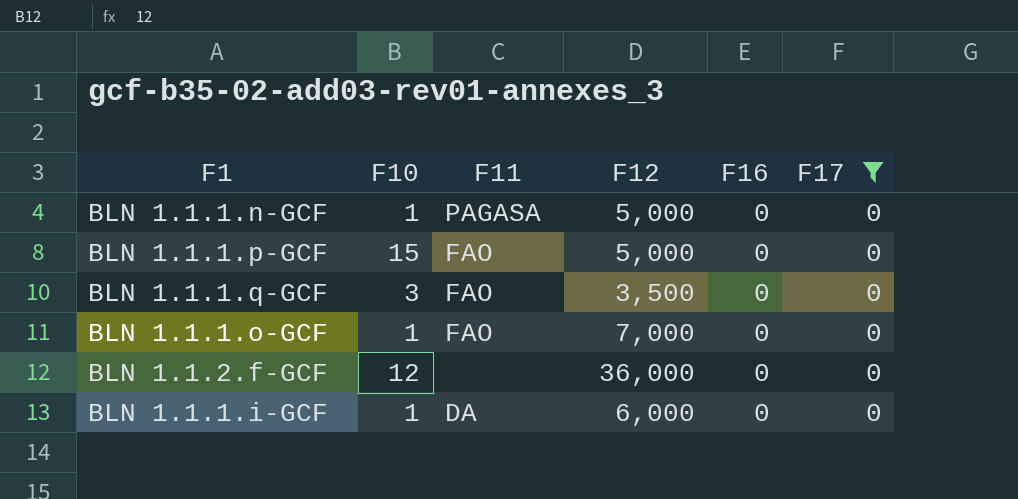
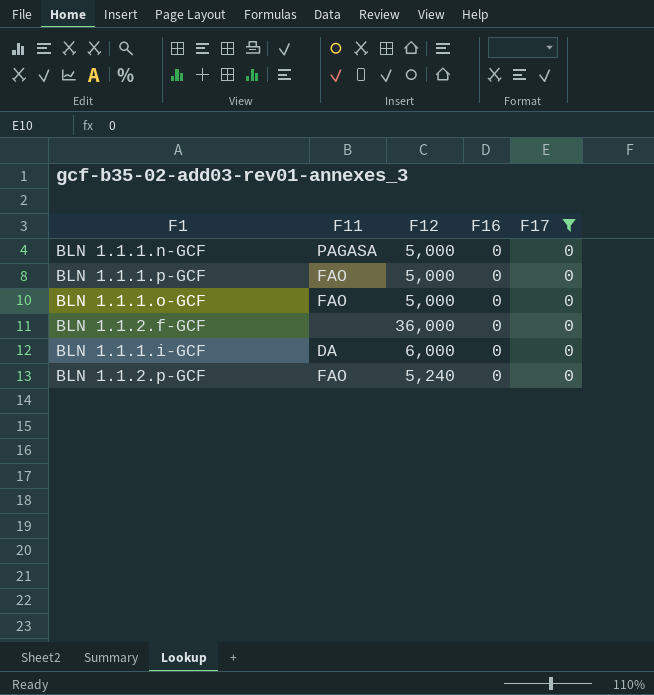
column F10 | position: 2 -> none
row BLN 1.1.1.q-GCF: 3 | FAO | 3,500 | 0 | 0 -> none
BLN 1.1.1.o-GCF | F12: 7,000 -> 5,000
row BLN 1.1.2.p-GCF: none -> FAO | 5,240 | 0 | 0

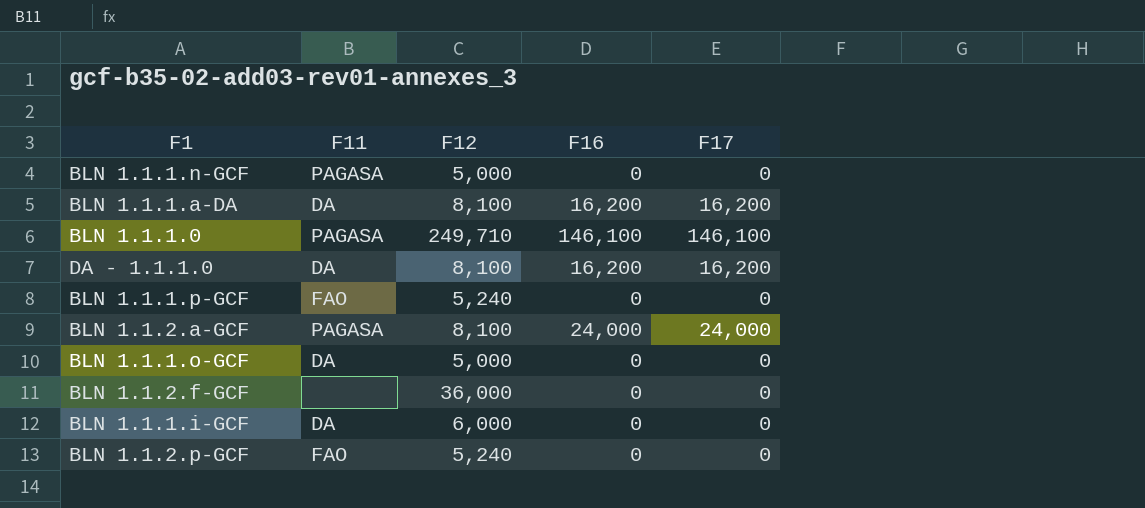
filter: F17 = 0 -> none
BLN 1.1.1.p-GCF | F12: 5,000 -> 5,240
BLN 1.1.1.o-GCF | F11: FAO -> DA

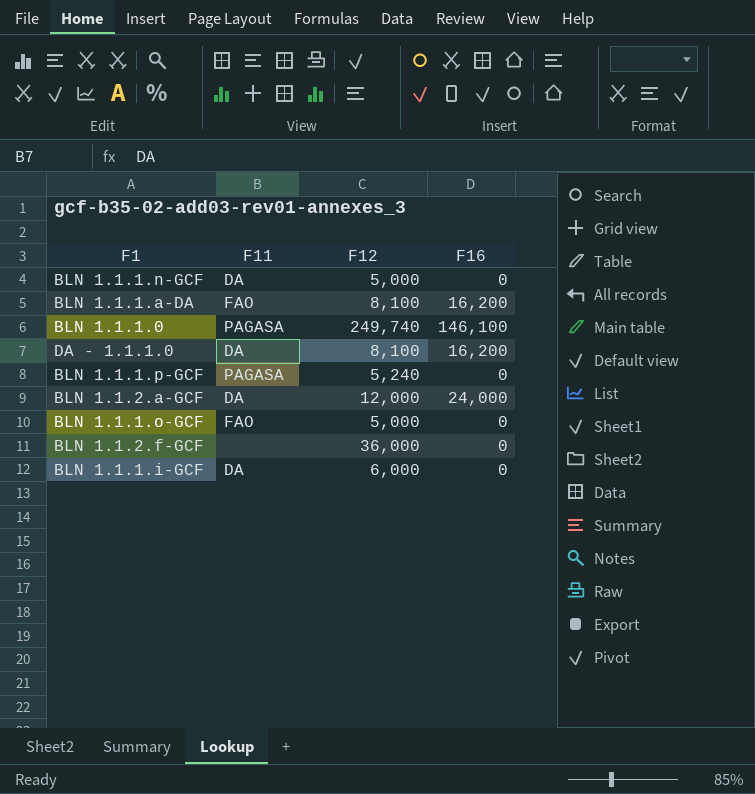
column F17 | position: 5 -> none
row BLN 1.1.2.p-GCF: FAO | 5,240 | 0 | 0 -> none
BLN 1.1.1.n-GCF | F11: PAGASA -> DA
BLN 1.1.1.a-DA | F11: DA -> FAO
BLN 1.1.1.0 | F12: 249,710 -> 249,740
BLN 1.1.1.p-GCF | F11: FAO -> PAGASA
BLN 1.1.2.a-GCF | F11: PAGASA -> DA
BLN 1.1.2.a-GCF | F12: 8,100 -> 12,000
BLN 1.1.1.o-GCF | F11: DA -> FAO

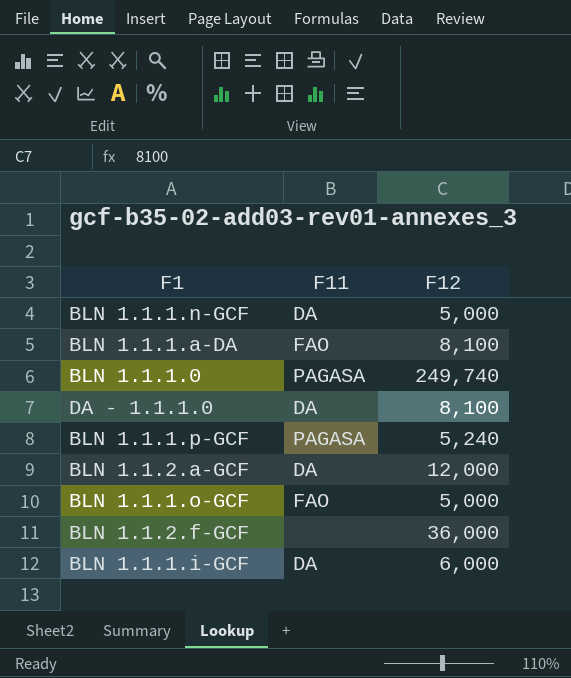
column F16 | position: 4 -> none

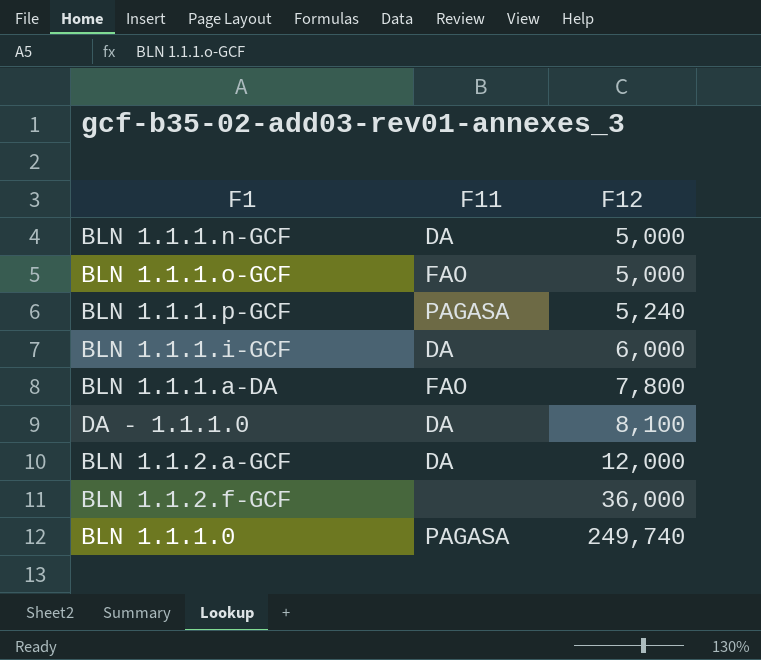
row order: none -> F12 ascending
BLN 1.1.1.a-DA | F12: 8,100 -> 7,800

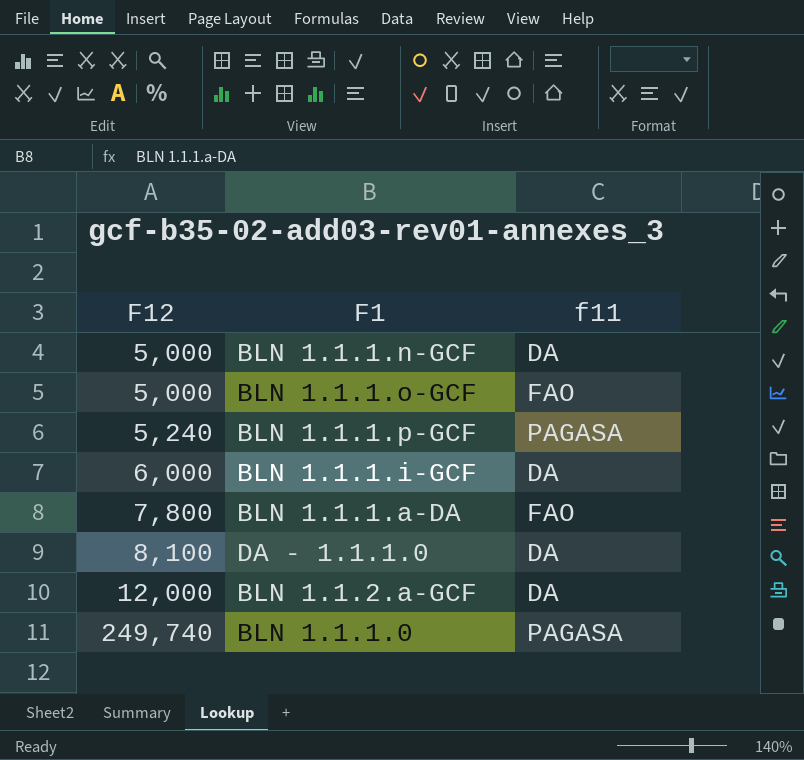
column F12 | position: 3 -> 1
column name: F11 -> f11
row BLN 1.1.2.f-GCF: none | 36,000 -> none

